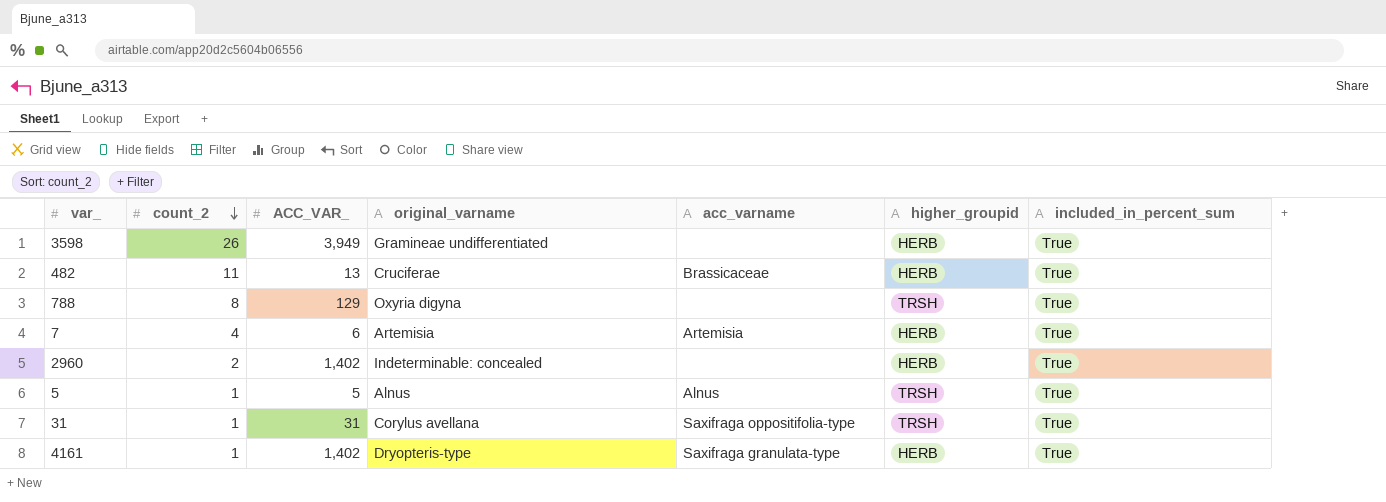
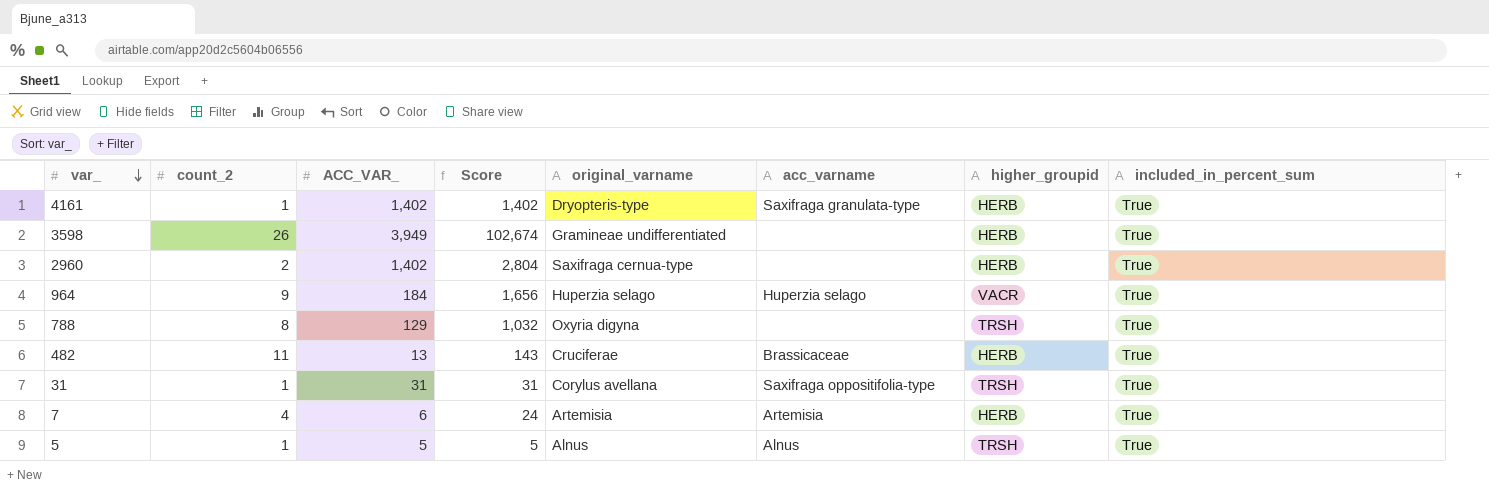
row order: count_2 descending -> var_ descending
column Score | formula: none -> [count_2] * [ACC_VAR_]
2960 | original_varname: Indeterminable: concealed -> Saxifraga cernua-type
row 964: none -> 9 | 184 | 1,656 | Huperzia selago | Huperzia selago | VACR | True

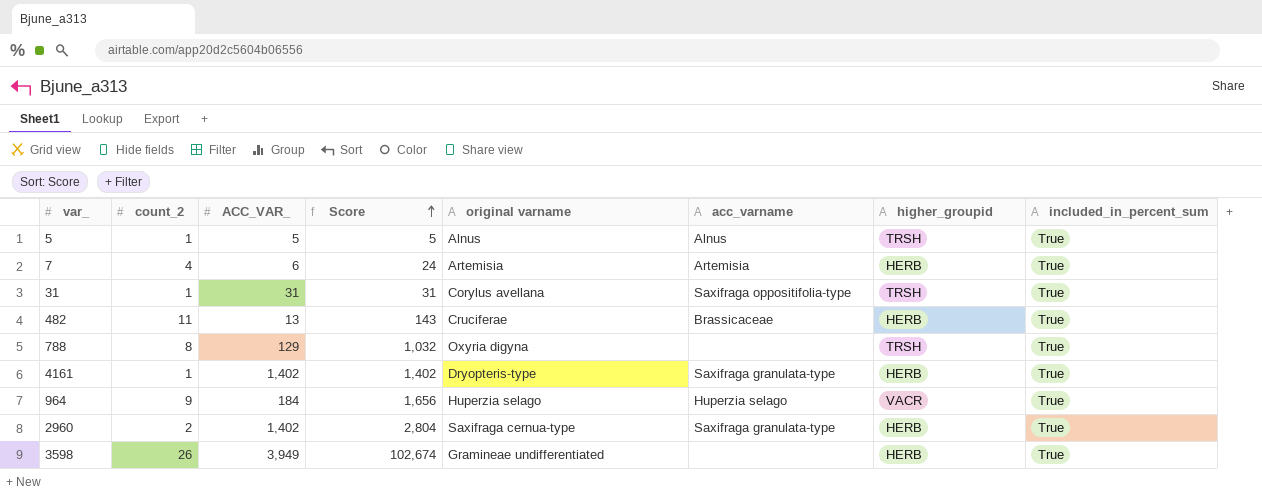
row order: var_ descending -> Score ascending
column name: original_varname -> original varname
2960 | acc_varname: none -> Saxifraga granulata-type

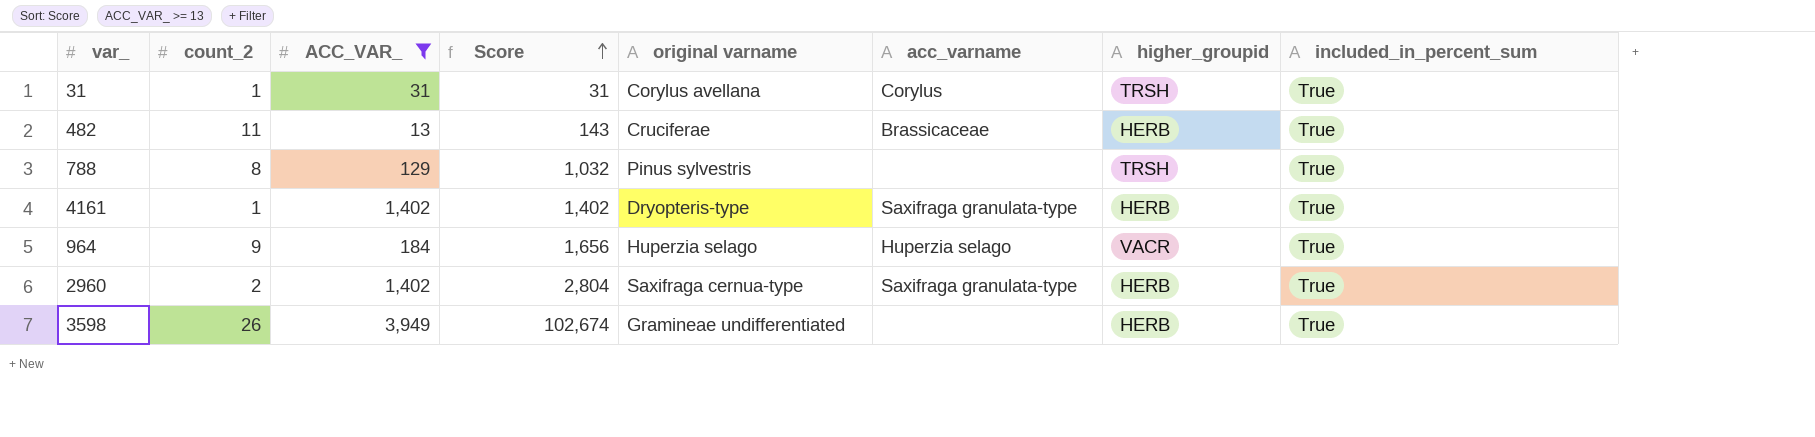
filter: none -> ACC_VAR_ >= 13
31 | acc_varname: Saxifraga oppositifolia-type -> Corylus
788 | original varname: Oxyria digyna -> Pinus sylvestris

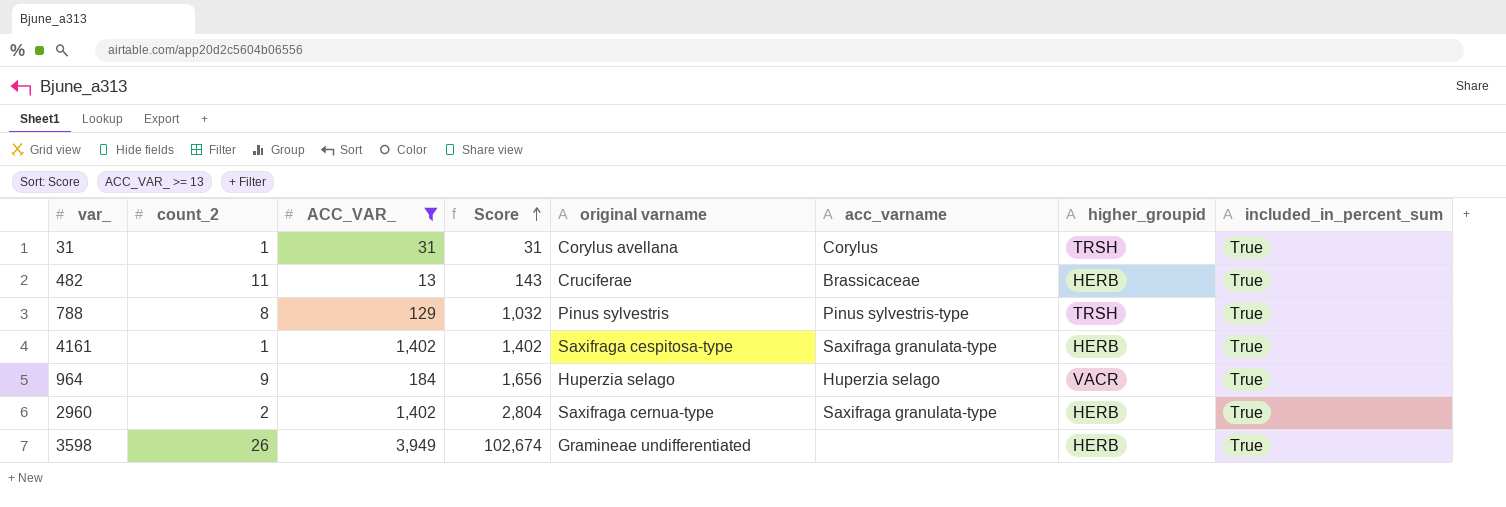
788 | acc_varname: none -> Pinus sylvestris-type
4161 | original varname: Dryopteris-type -> Saxifraga cespitosa-type

